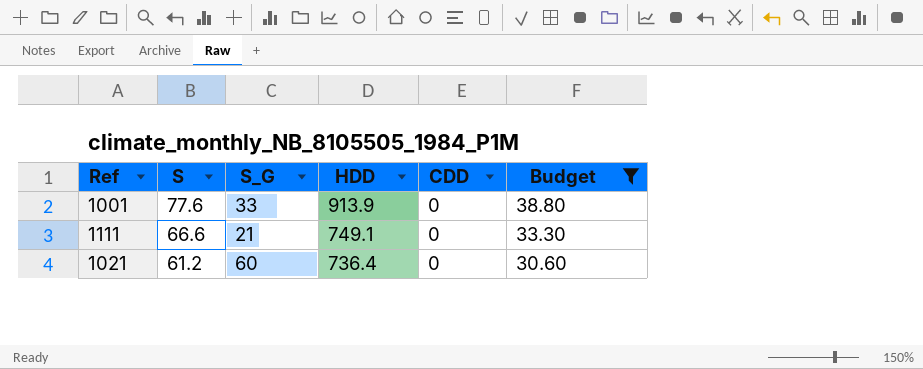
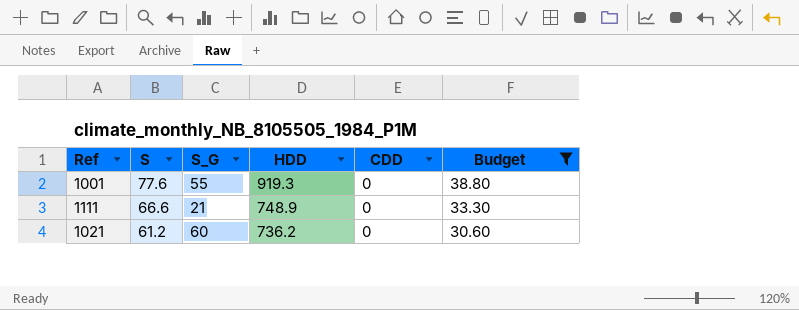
1001 | S_G: 33 -> 55
1001 | HDD: 913.9 -> 919.3
1111 | HDD: 749.1 -> 748.9
1021 | HDD: 736.4 -> 736.2

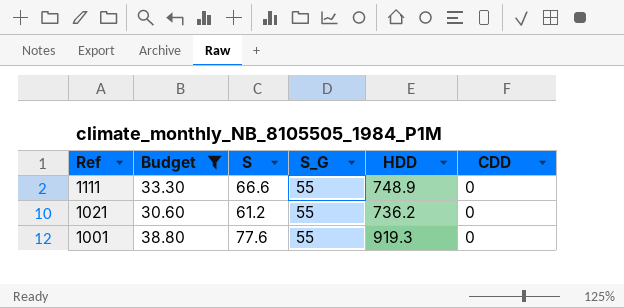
row order: S descending -> Ref descending
column Budget | position: 6 -> 2
1111 | S_G: 21 -> 55
1021 | S_G: 60 -> 55

